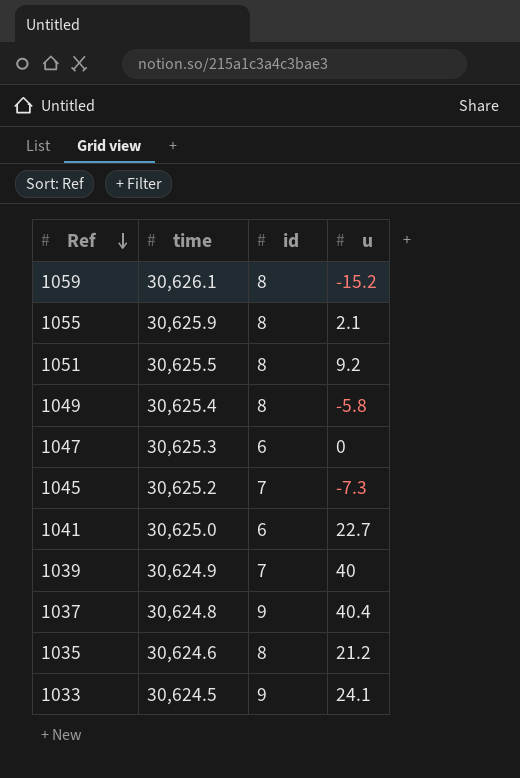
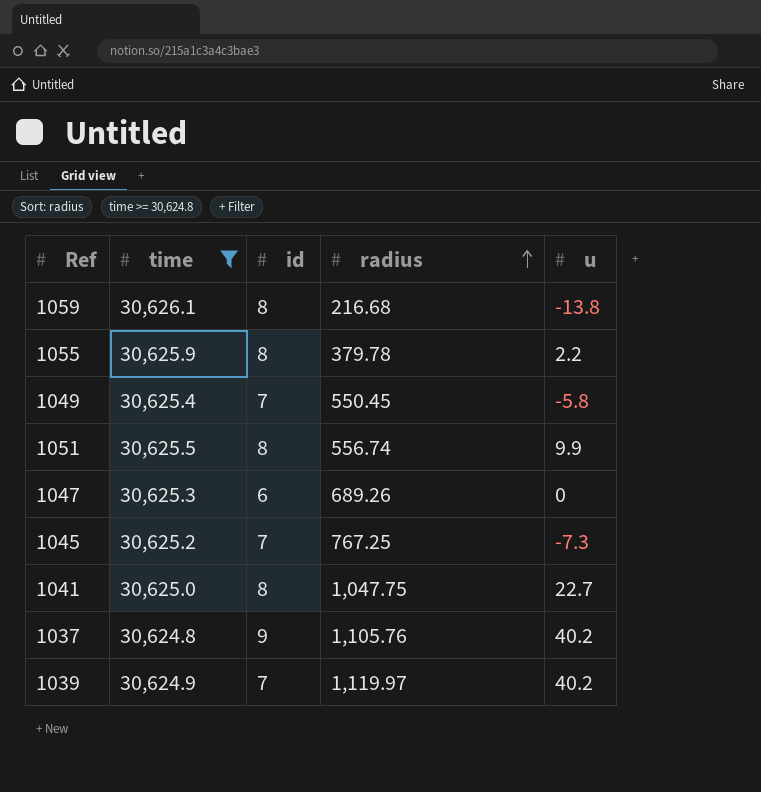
filter: none -> time >= 30,624.8
row order: Ref descending -> radius ascending
column radius | position: none -> 4
1059 | u: -15.2 -> -13.8
1055 | u: 2.1 -> 2.2
1049 | id: 8 -> 7
1051 | u: 9.2 -> 9.9
1041 | id: 6 -> 8
1037 | u: 40.4 -> 40.2
1039 | u: 40 -> 40.2

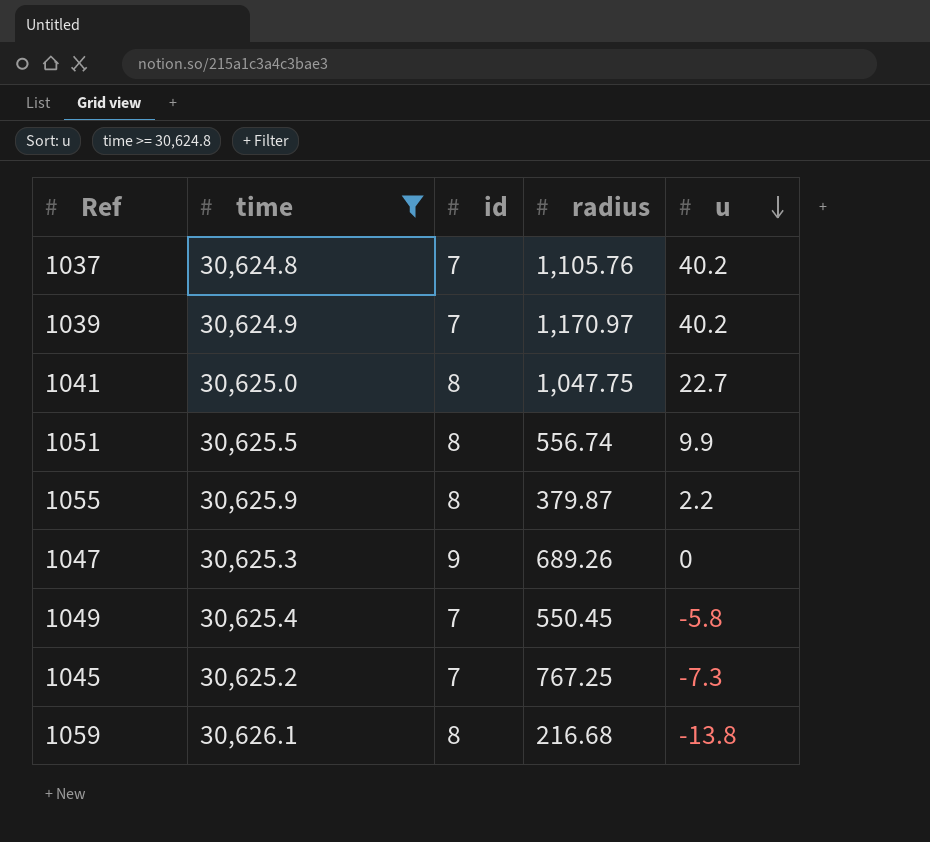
row order: radius ascending -> u descending
1037 | id: 9 -> 7
1039 | radius: 1,119.97 -> 1,170.97
1055 | radius: 379.78 -> 379.87
1047 | id: 6 -> 9

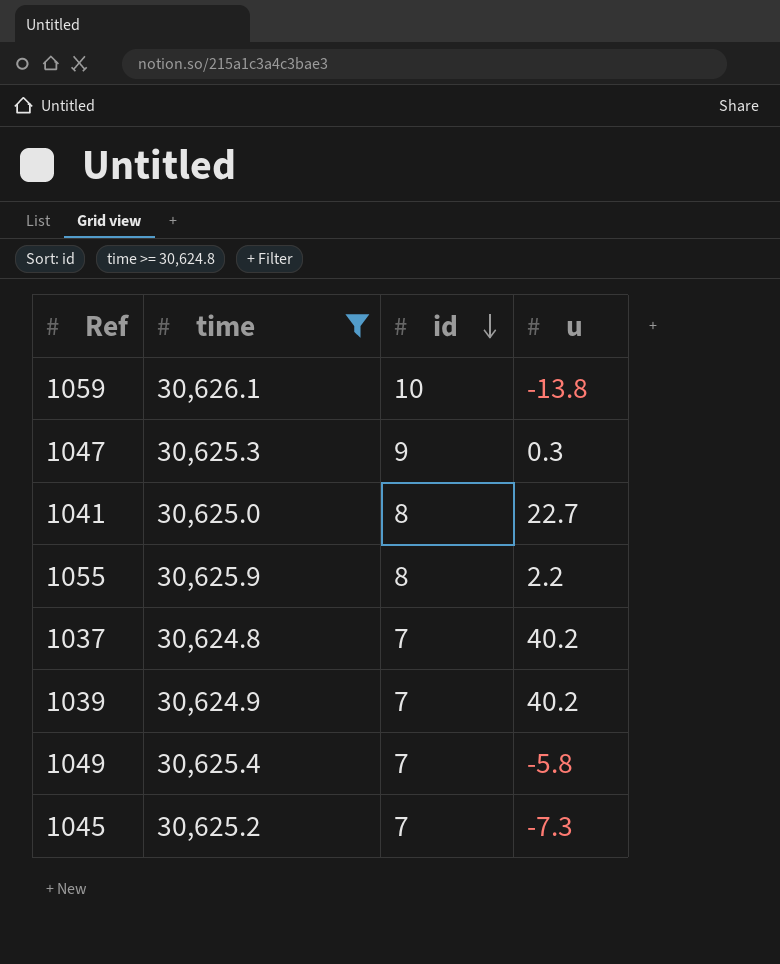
row order: u descending -> id descending
column radius | position: 4 -> none
row 1051: 30,625.5 | 8 | 556.74 | 9.9 -> none
1059 | id: 8 -> 10
1047 | u: 0 -> 0.3

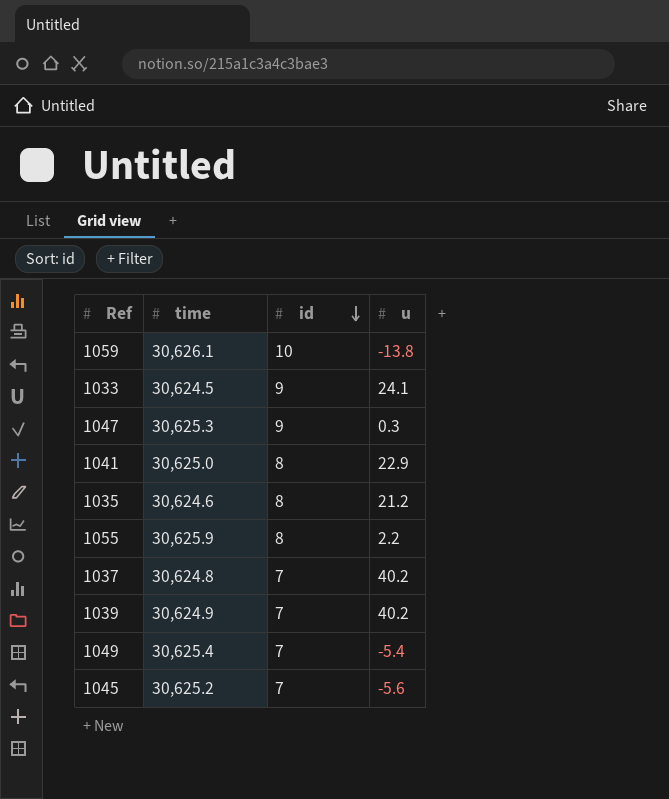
filter: time >= 30,624.8 -> none
1041 | u: 22.7 -> 22.9
1049 | u: -5.8 -> -5.4
1045 | u: -7.3 -> -5.6

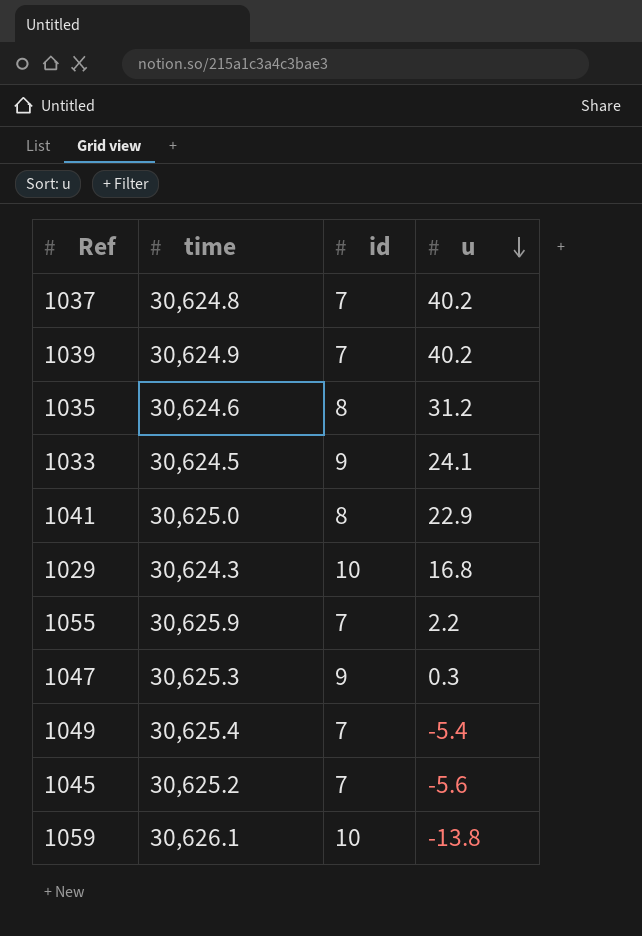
row order: id descending -> u descending
1035 | u: 21.2 -> 31.2
row 1029: none -> 30,624.3 | 10 | 16.8
1055 | id: 8 -> 7

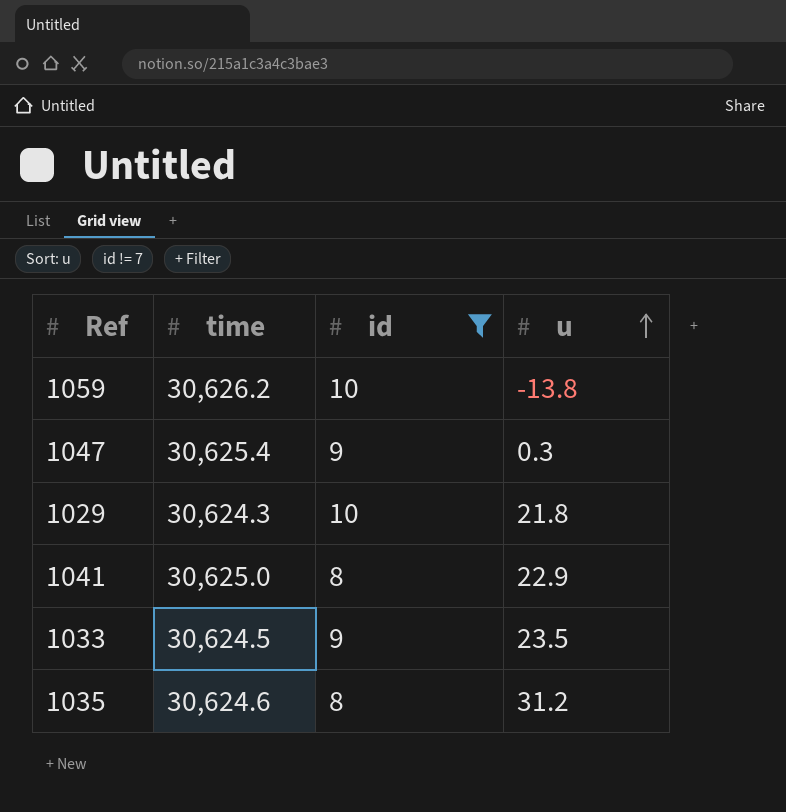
filter: none -> id != 7
row order: u descending -> u ascending
1059 | time: 30,626.1 -> 30,626.2
1047 | time: 30,625.3 -> 30,625.4
1029 | u: 16.8 -> 21.8
1033 | u: 24.1 -> 23.5

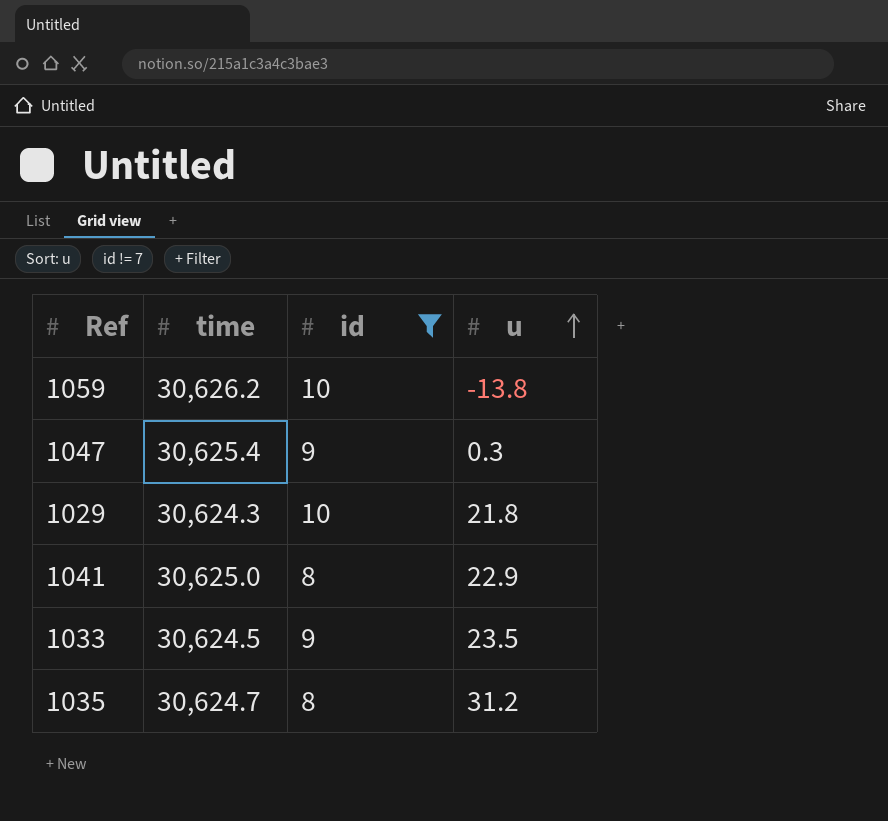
1035 | time: 30,624.6 -> 30,624.7

